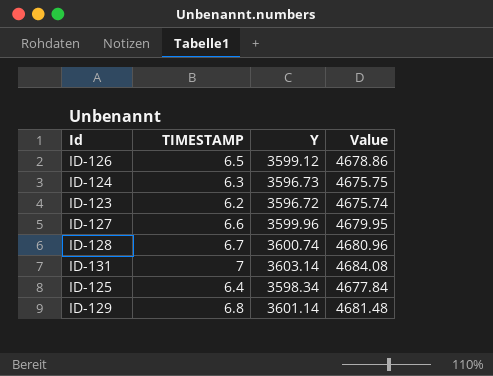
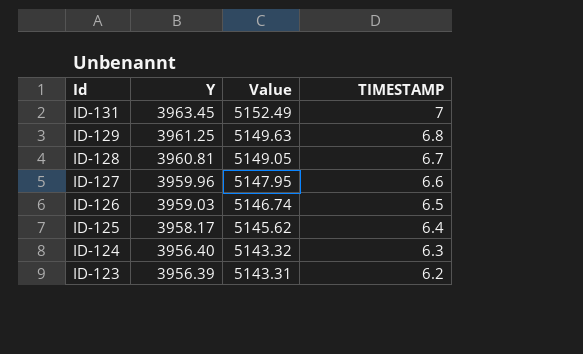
row order: none -> Id descending
column TIMESTAMP | position: 2 -> 4
ID-131 | Y: 3603.14 -> 3963.45
ID-131 | Value: 4684.08 -> 5152.49
ID-129 | Y: 3601.14 -> 3961.25
ID-129 | Value: 4681.48 -> 5149.63
ID-128 | Y: 3600.74 -> 3960.81
ID-128 | Value: 4680.96 -> 5149.05
ID-127 | Y: 3599.96 -> 3959.96
ID-127 | Value: 4679.95 -> 5147.95
ID-126 | Y: 3599.12 -> 3959.03
ID-126 | Value: 4678.86 -> 5146.74
ID-125 | Y: 3598.34 -> 3958.17
ID-125 | Value: 4677.84 -> 5145.62
ID-124 | Y: 3596.73 -> 3956.40
ID-124 | Value: 4675.75 -> 5143.32
ID-123 | Y: 3596.72 -> 3956.39
ID-123 | Value: 4675.74 -> 5143.31

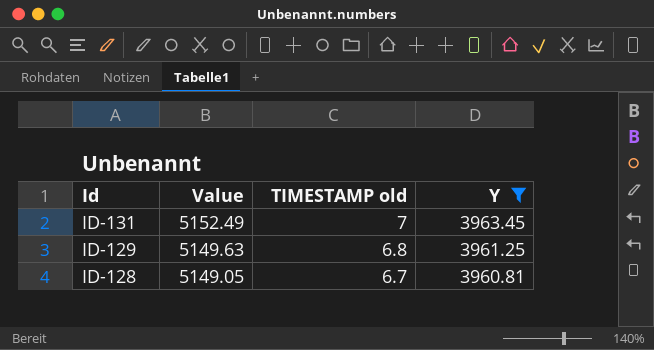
filter: none -> Y >= 3960.81
column name: TIMESTAMP -> TIMESTAMP old
column Y | position: 2 -> 4

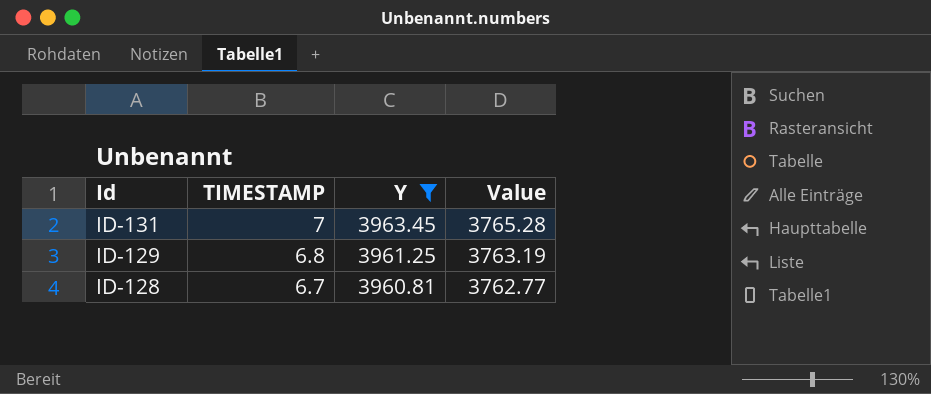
column name: TIMESTAMP old -> TIMESTAMP
column Value | formula: [Y] * 1.3 -> [Y] * 0.95
column Value | position: 2 -> 4

